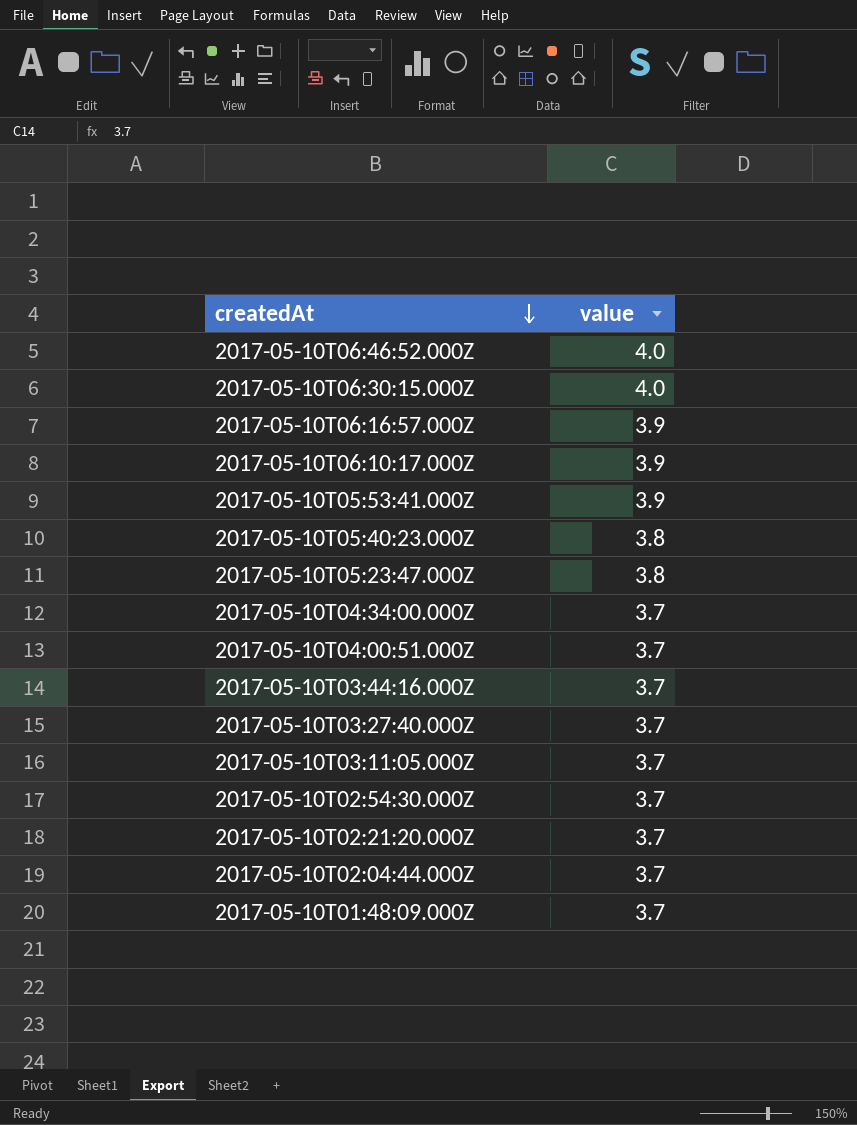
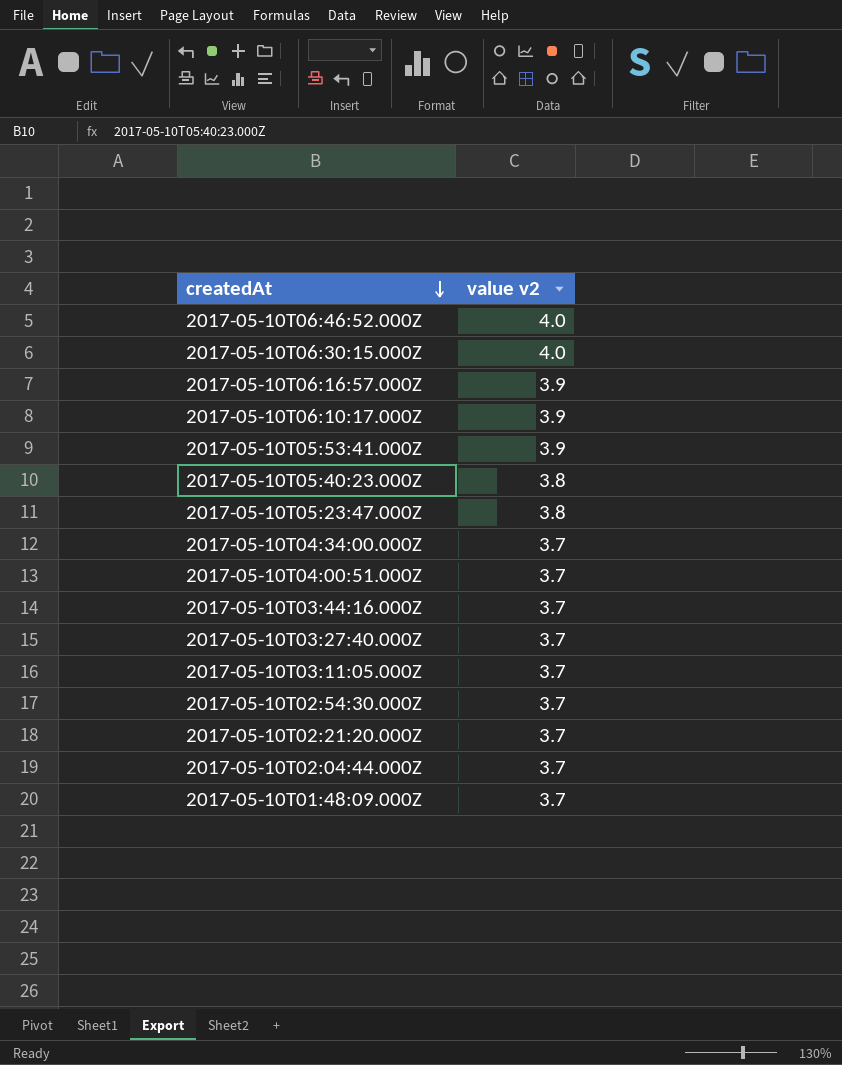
column name: value -> value v2

